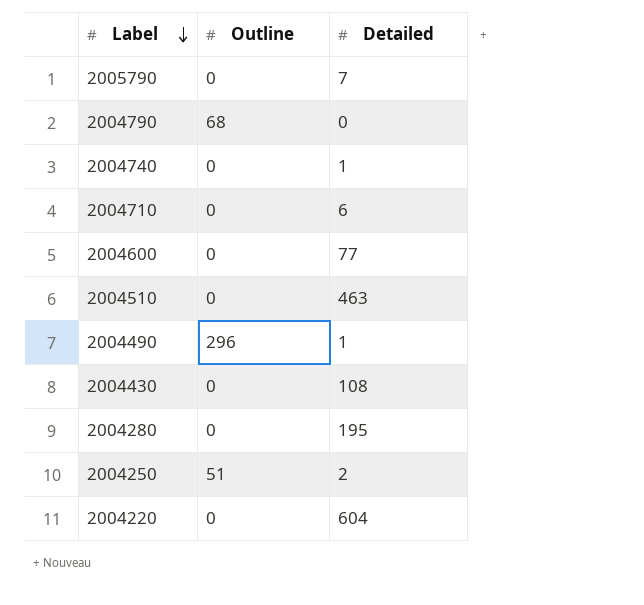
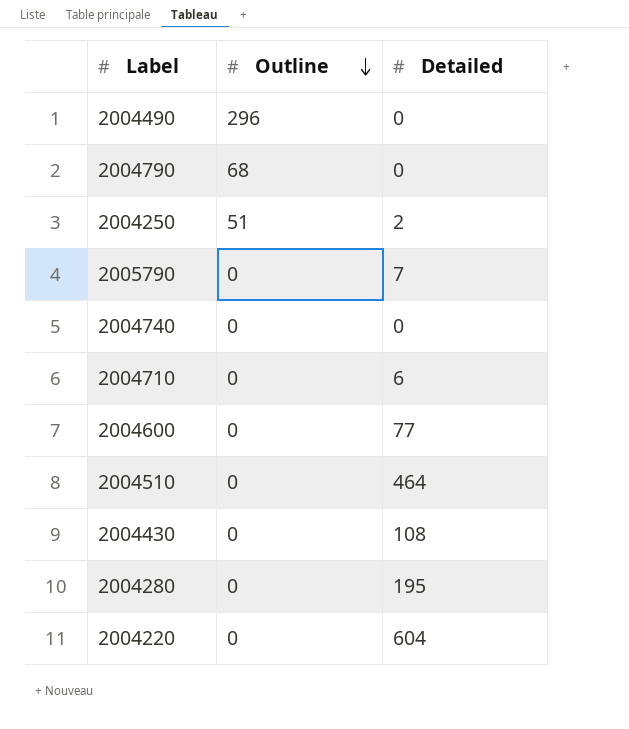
row order: Label descending -> Outline descending
2004490 | Detailed: 1 -> 0
2004740 | Detailed: 1 -> 0
2004510 | Detailed: 463 -> 464

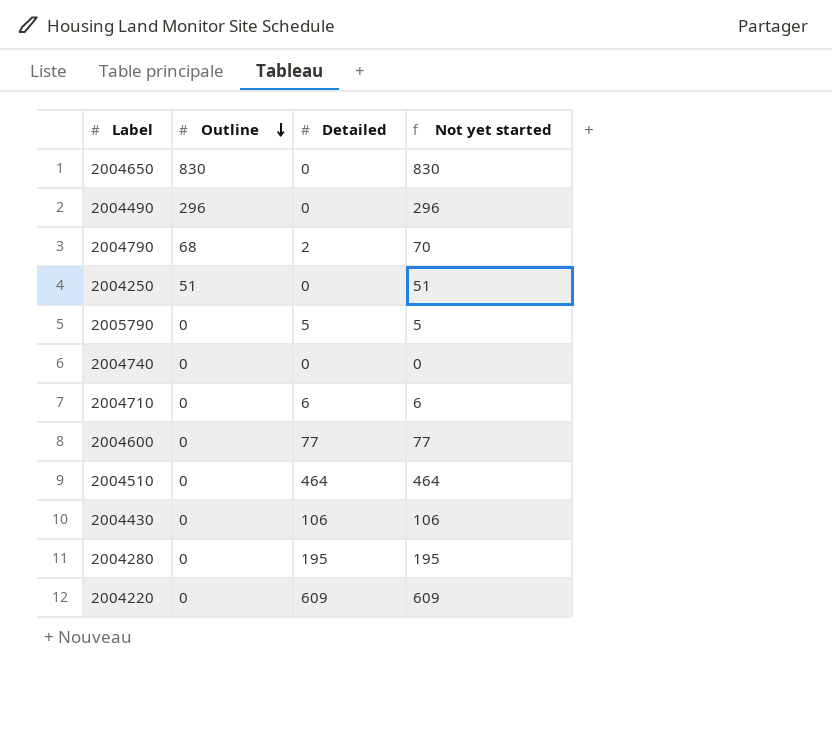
column Not yet started | formula: none -> [Outline] + [Detailed]
row 2004650: none -> 830 | 0 | 830
2004790 | Detailed: 0 -> 2
2004250 | Detailed: 2 -> 0
2005790 | Detailed: 7 -> 5
2004430 | Detailed: 108 -> 106
2004220 | Detailed: 604 -> 609

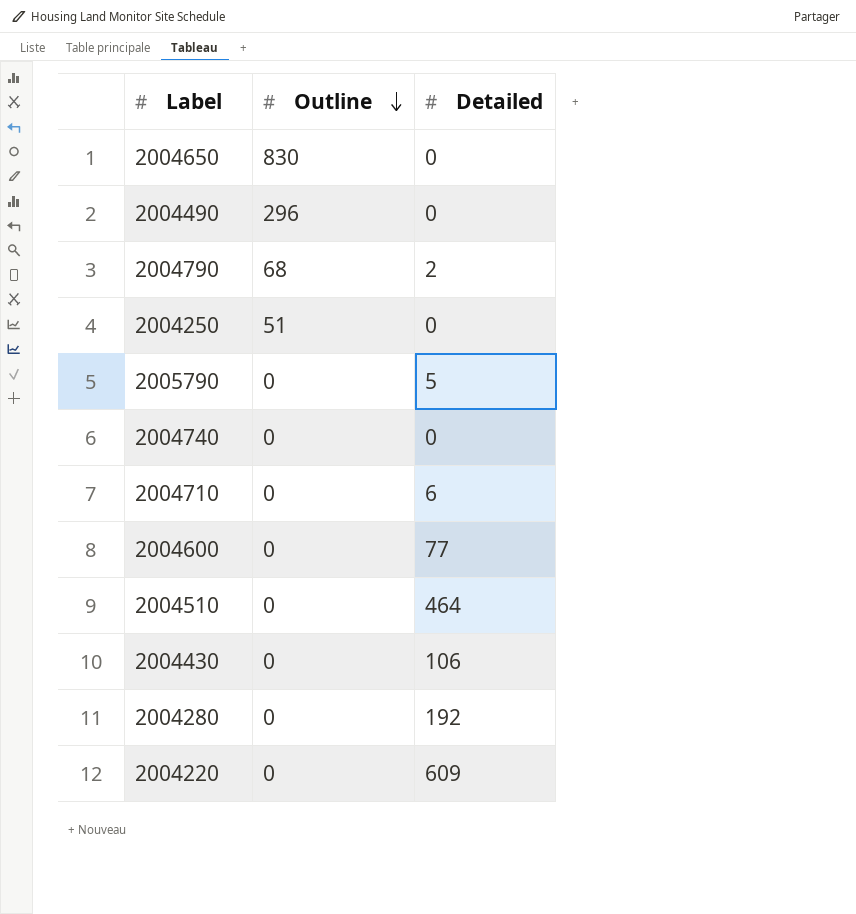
column Not yet started | formula: [Outline] + [Detailed] -> none
2004280 | Detailed: 195 -> 192

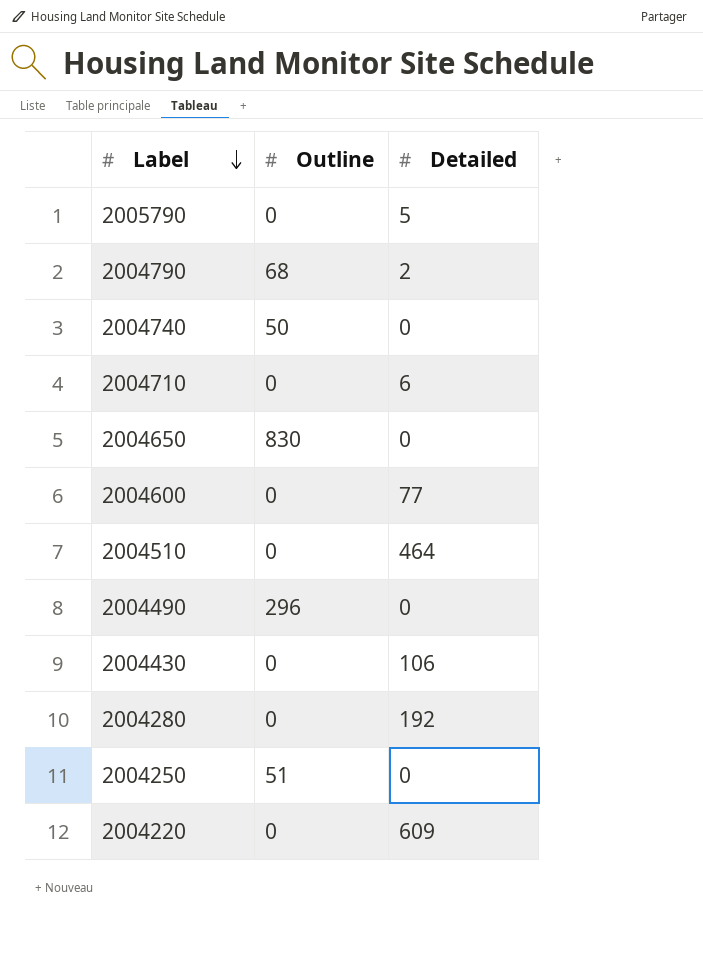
row order: Outline descending -> Label descending
2004740 | Outline: 0 -> 50

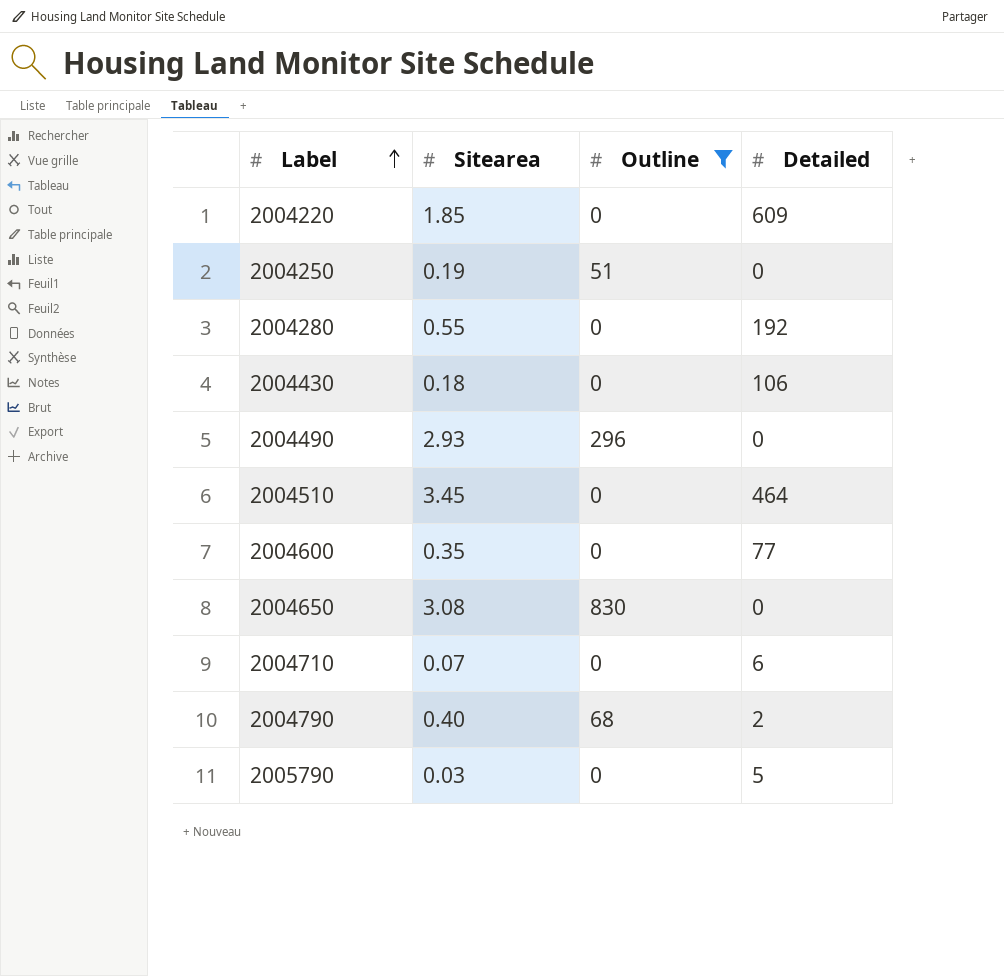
filter: none -> Outline != 50
row order: Label descending -> Label ascending
column Sitearea | position: none -> 2

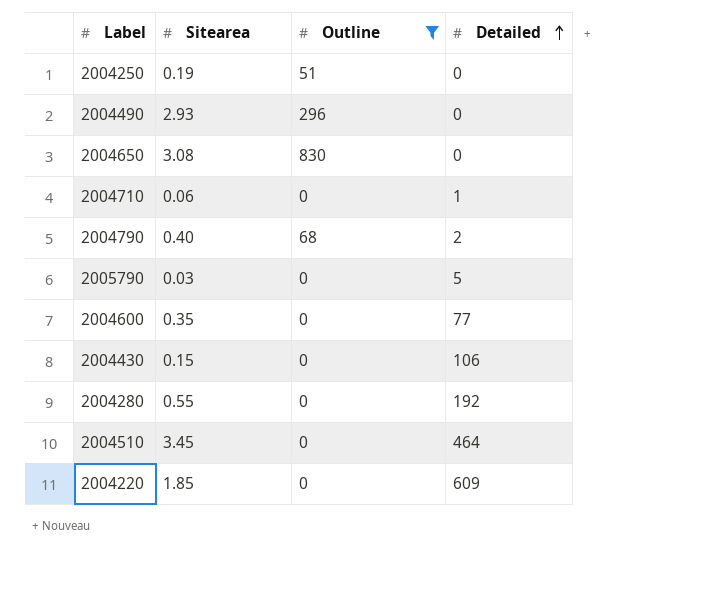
row order: Label ascending -> Detailed ascending
2004710 | Sitearea: 0.07 -> 0.06
2004710 | Detailed: 6 -> 1
2004430 | Sitearea: 0.18 -> 0.15

